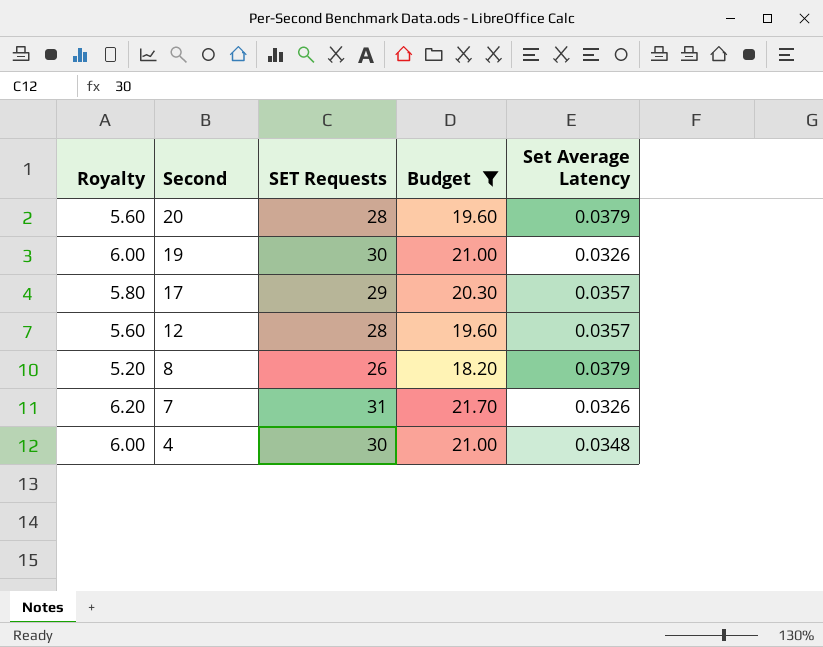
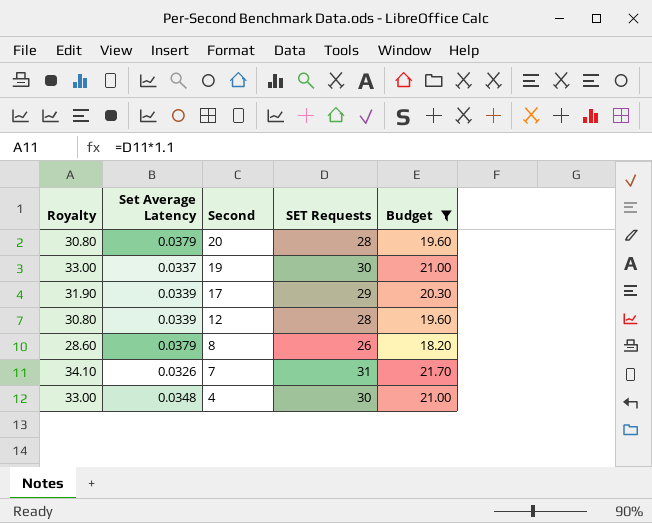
column Royalty | formula: [SET Requests] * 0.2 -> [SET Requests] * 1.1
column Set Average Latency | position: 5 -> 2
19 | Set Average Latency: 0.0326 -> 0.0337
17 | Set Average Latency: 0.0357 -> 0.0339
12 | Set Average Latency: 0.0357 -> 0.0339

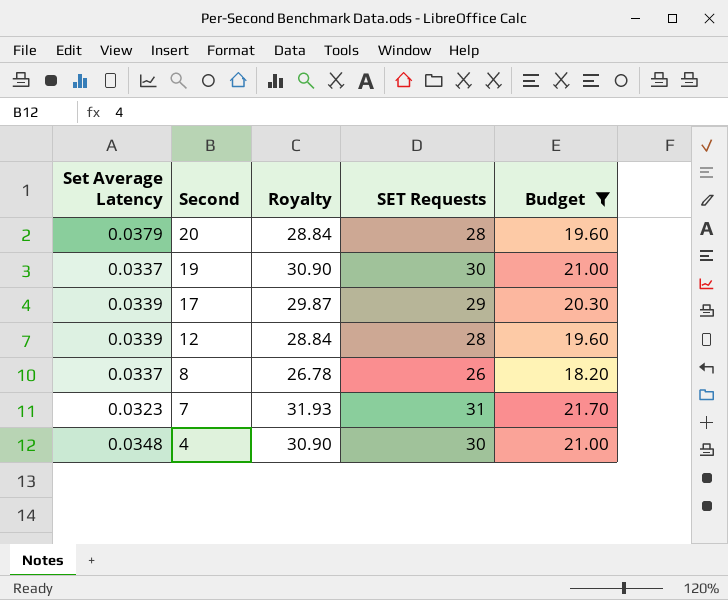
column Royalty | formula: [SET Requests] * 1.1 -> [SET Requests] * 1.03
column Royalty | position: 1 -> 3
8 | Set Average Latency: 0.0379 -> 0.0337
7 | Set Average Latency: 0.0326 -> 0.0323

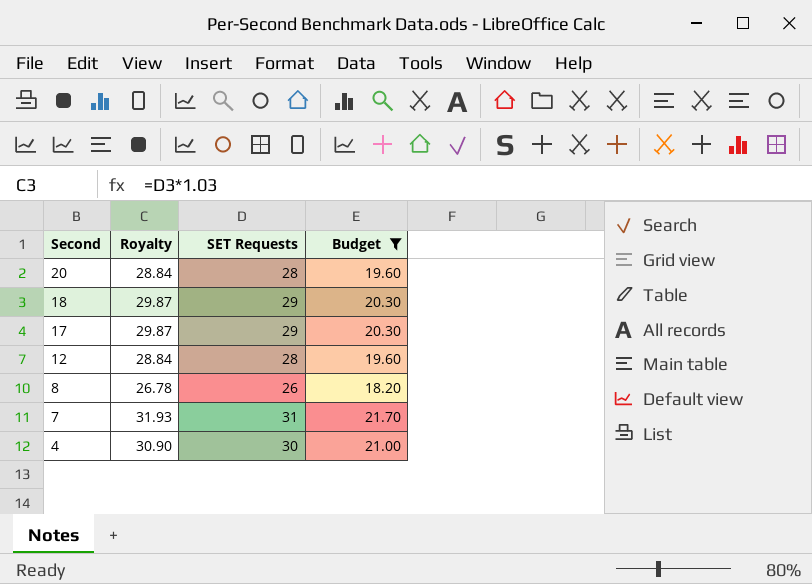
column Set Average Latency | position: 1 -> none
row 19: 0.0337 | 30.90 | 30 | 21.00 -> none
row 18: none -> 29.87 | 29 | 20.30

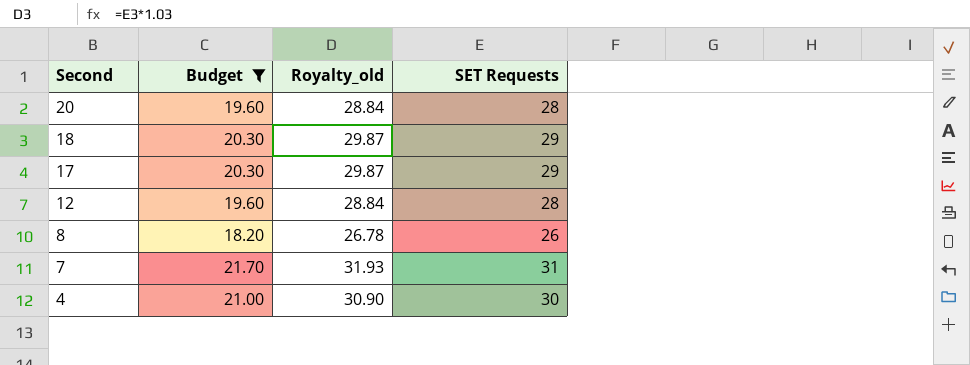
column Budget | position: 4 -> 2
column name: Royalty -> Royalty_old

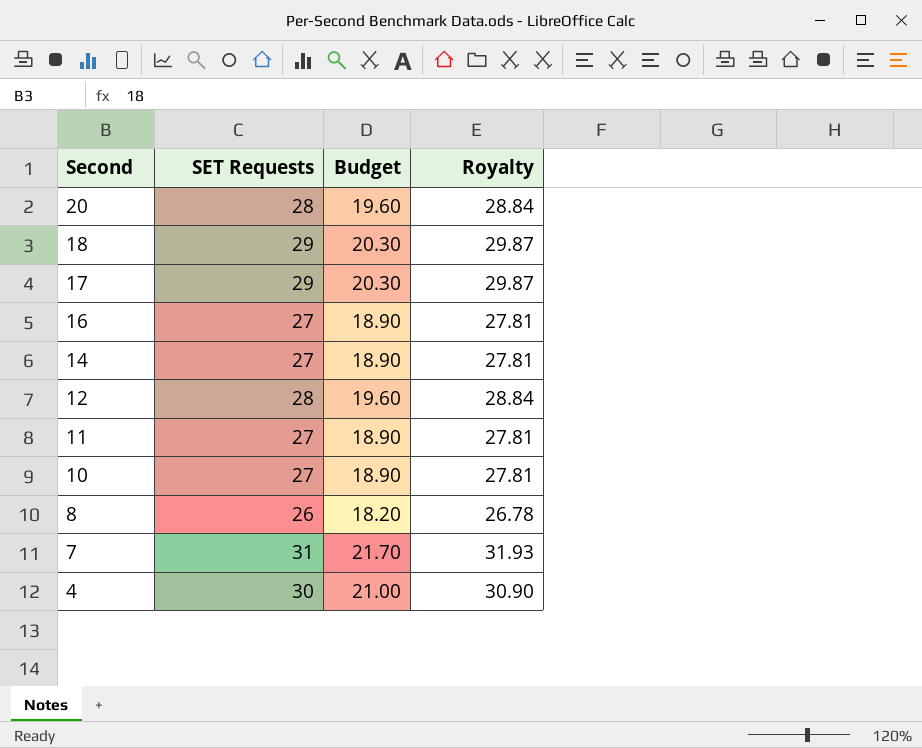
filter: Budget != 18.90 -> none
column SET Requests | position: 4 -> 2
column name: Royalty_old -> Royalty

